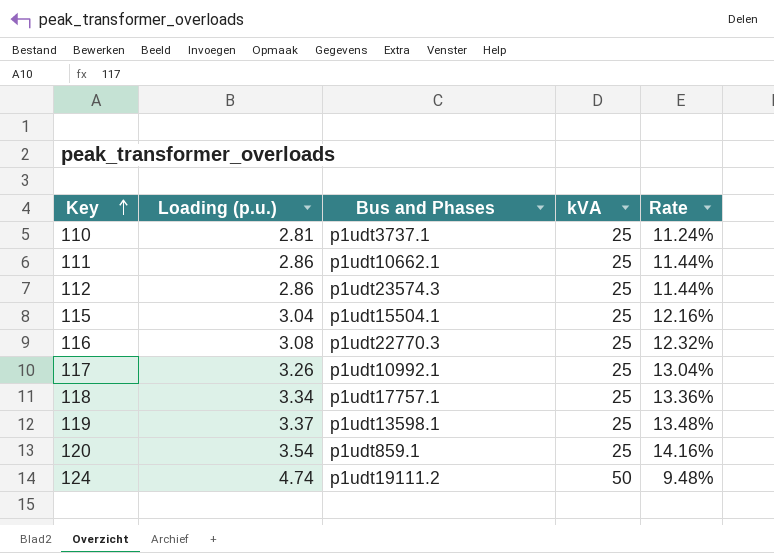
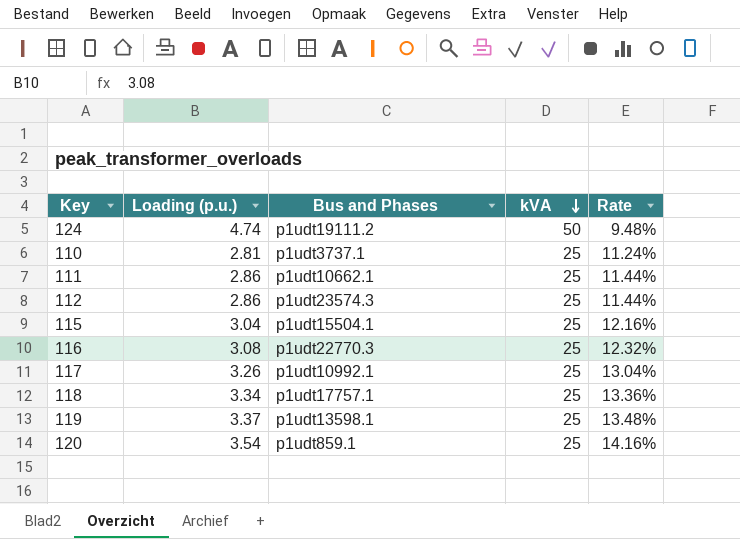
row order: Key ascending -> kVA descending

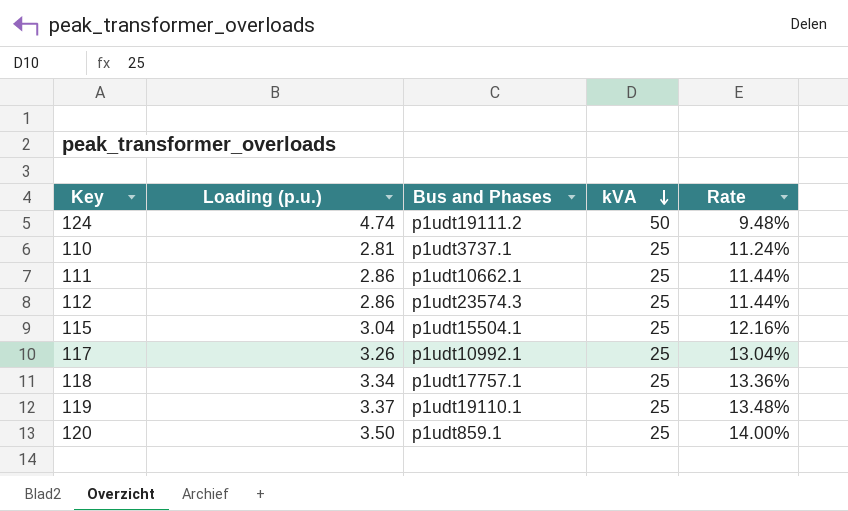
row 116: 3.08 | p1udt22770.3 | 25 | 12.32% -> none
119 | Bus and Phases: p1udt13598.1 -> p1udt19110.1
120 | Loading (p.u.): 3.54 -> 3.50
120 | Rate: 14.16% -> 14.00%

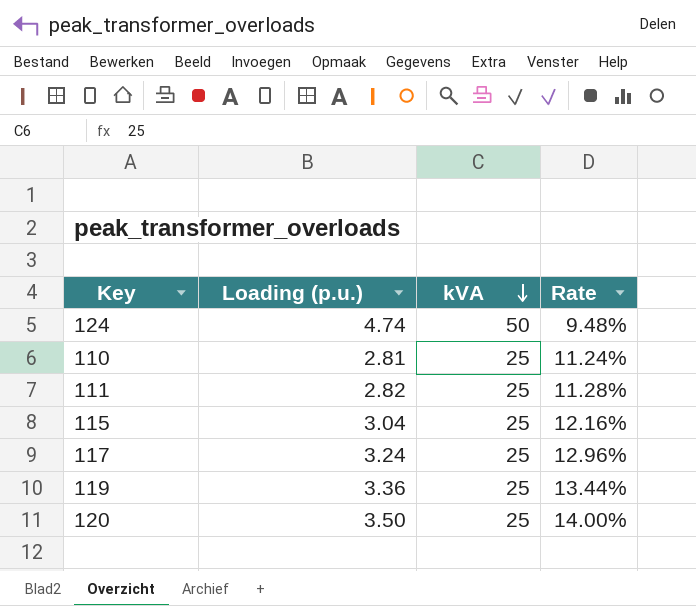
column Bus and Phases | position: 3 -> none
row 112: 2.86 | p1udt23574.3 | 25 | 11.44% -> none
row 118: 3.34 | p1udt17757.1 | 25 | 13.36% -> none
111 | Loading (p.u.): 2.86 -> 2.82
111 | Rate: 11.44% -> 11.28%
117 | Loading (p.u.): 3.26 -> 3.24
117 | Rate: 13.04% -> 12.96%
119 | Loading (p.u.): 3.37 -> 3.36
119 | Rate: 13.48% -> 13.44%

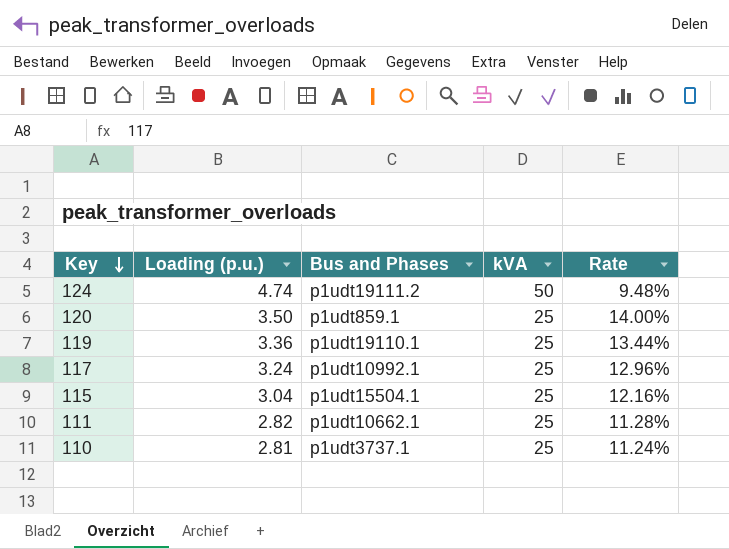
row order: kVA descending -> Key descending
column Bus and Phases | position: none -> 3

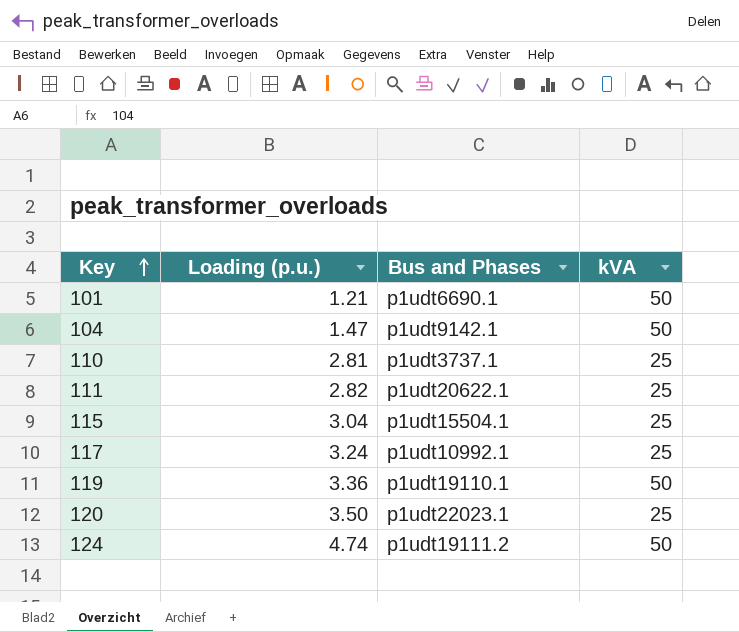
row order: Key descending -> Key ascending
column Rate | formula: [Loading (p.u.)] / [kVA] -> none
row 101: none -> 1.21 | p1udt6690.1 | 50
row 104: none -> 1.47 | p1udt9142.1 | 50
111 | Bus and Phases: p1udt10662.1 -> p1udt20622.1
119 | kVA: 25 -> 50
120 | Bus and Phases: p1udt859.1 -> p1udt22023.1

